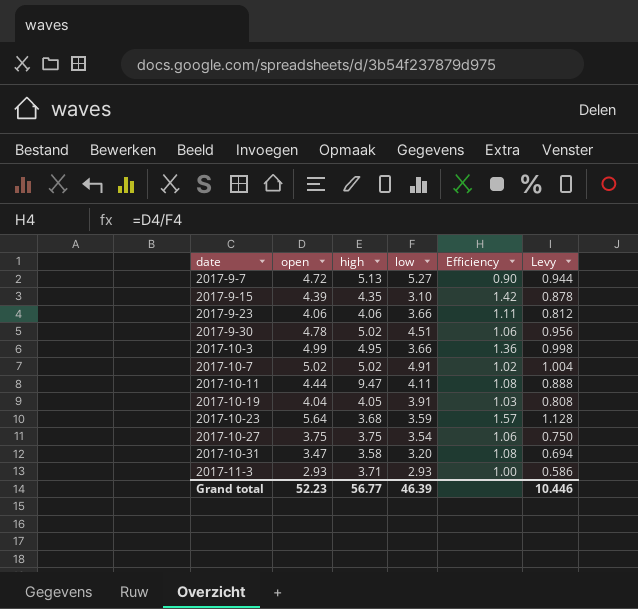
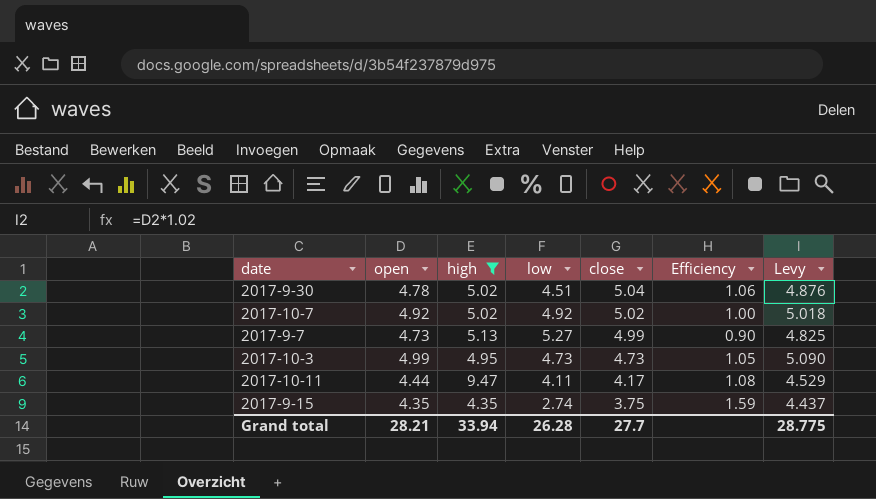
filter: none -> high >= 4.35
row order: date ascending -> close descending
column close | position: none -> 5
column Levy | formula: [open] * 0.2 -> [open] * 1.02
2017-10-7 | open: 5.02 -> 4.92
2017-10-7 | low: 4.91 -> 4.92
2017-10-7 | Efficiency: 1.02 -> 1.00
2017-9-7 | open: 4.72 -> 4.73
2017-10-3 | low: 3.66 -> 4.73
2017-10-3 | Efficiency: 1.36 -> 1.05
2017-9-15 | open: 4.39 -> 4.35
2017-9-15 | low: 3.10 -> 2.74
2017-9-15 | Efficiency: 1.42 -> 1.59
Grand total | open: 52.23 -> 28.21
Grand total | high: 56.77 -> 33.94
Grand total | low: 46.39 -> 26.28
Grand total | Levy: 10.446 -> 28.775

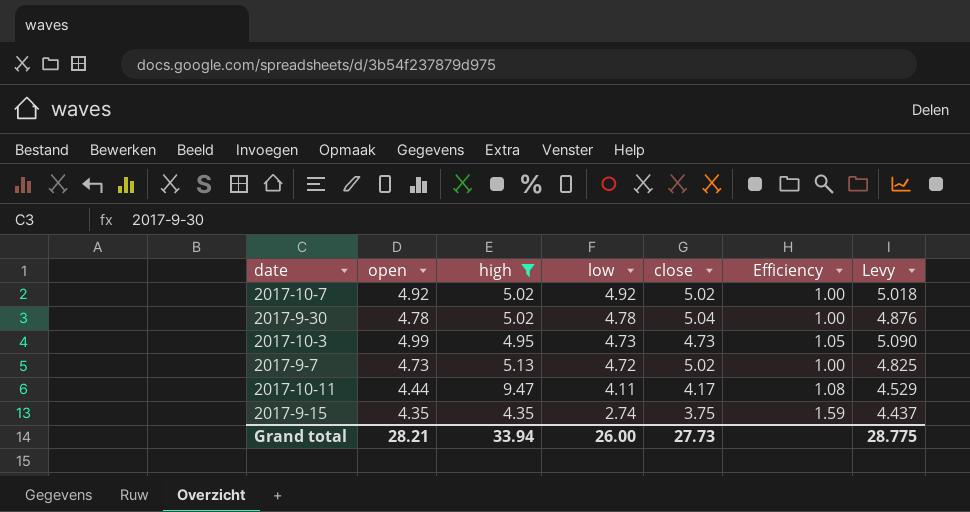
row order: close descending -> low descending
2017-9-30 | low: 4.51 -> 4.78
2017-9-30 | Efficiency: 1.06 -> 1.00
2017-9-7 | low: 5.27 -> 4.72
2017-9-7 | close: 4.99 -> 5.02
2017-9-7 | Efficiency: 0.90 -> 1.00
Grand total | low: 26.28 -> 26.00
Grand total | close: 27.7 -> 27.73

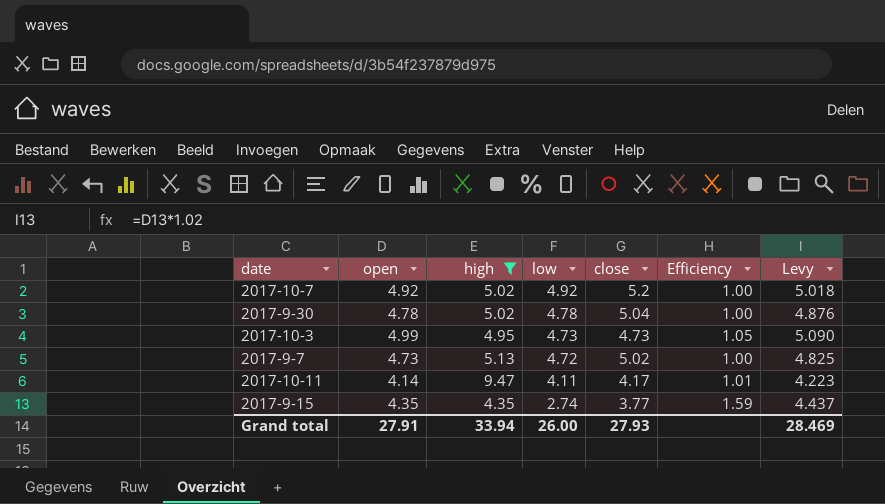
2017-10-7 | close: 5.02 -> 5.2
2017-10-11 | open: 4.44 -> 4.14
2017-10-11 | Efficiency: 1.08 -> 1.01
2017-10-11 | Levy: 4.529 -> 4.223
2017-9-15 | close: 3.75 -> 3.77
Grand total | open: 28.21 -> 27.91
Grand total | close: 27.73 -> 27.93
Grand total | Levy: 28.775 -> 28.469

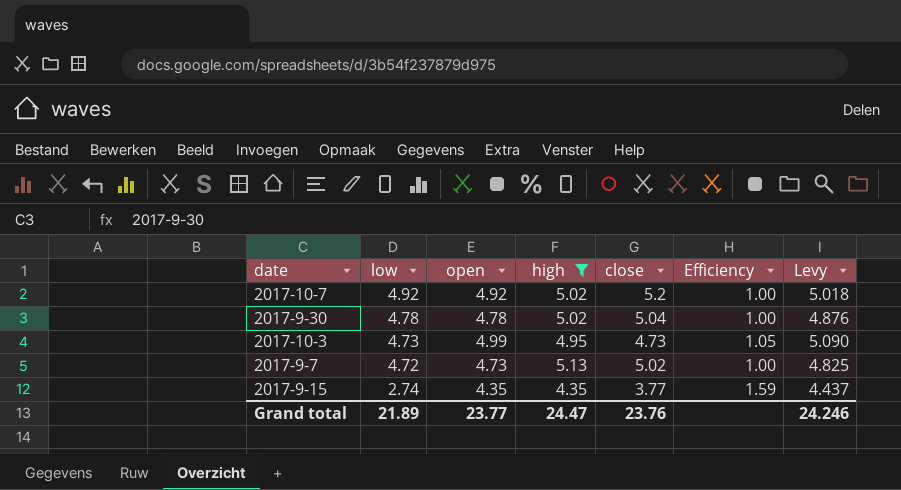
column low | position: 4 -> 2
row 2017-10-11: 4.14 | 9.47 | 4.11 | 4.17 | 1.01 | 4.223 -> none
Grand total | low: 26.00 -> 21.89
Grand total | open: 27.91 -> 23.77
Grand total | high: 33.94 -> 24.47
Grand total | close: 27.93 -> 23.76
Grand total | Levy: 28.469 -> 24.246

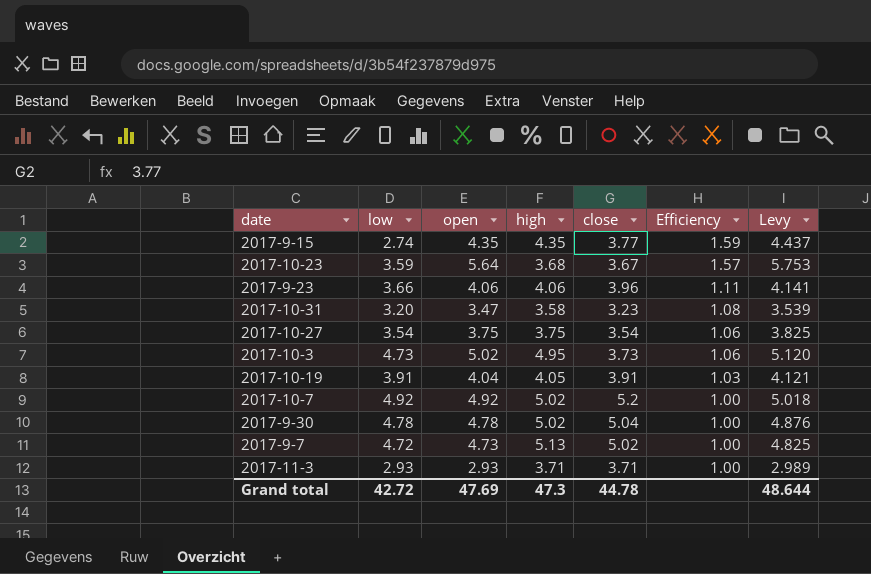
filter: high >= 4.35 -> none
row order: low descending -> Efficiency descending
2017-10-3 | open: 4.99 -> 5.02
2017-10-3 | close: 4.73 -> 3.73
2017-10-3 | Efficiency: 1.05 -> 1.06
2017-10-3 | Levy: 5.090 -> 5.120
Grand total | low: 21.89 -> 42.72
Grand total | open: 23.77 -> 47.69
Grand total | high: 24.47 -> 47.3
Grand total | close: 23.76 -> 44.78
Grand total | Levy: 24.246 -> 48.644

